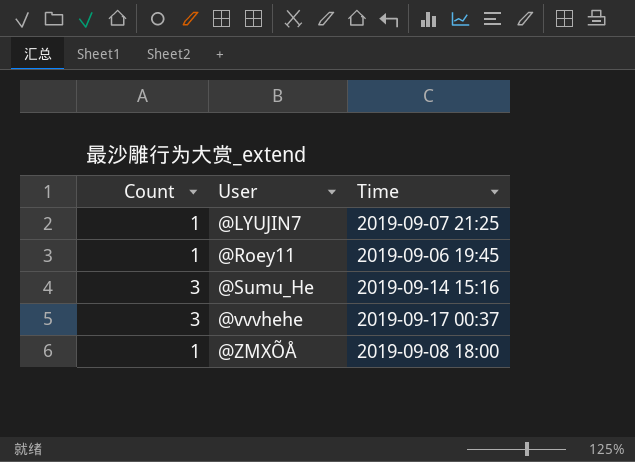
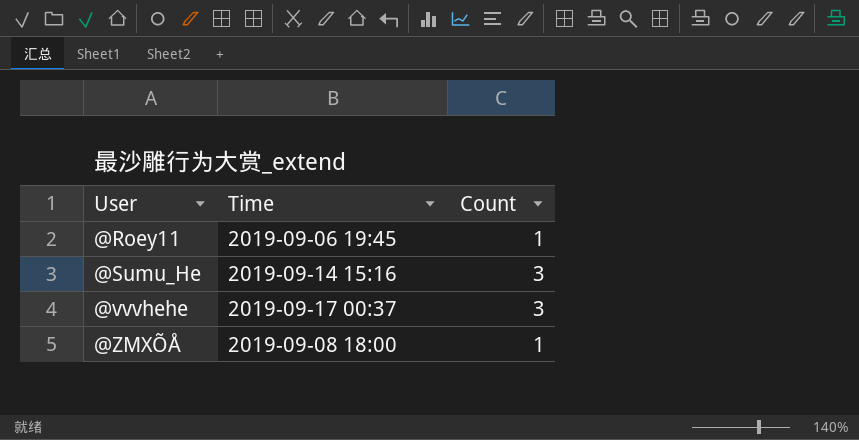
column Count | position: 1 -> 3
row @LYUJIN7: 1 | 2019-09-07 21:25 -> none

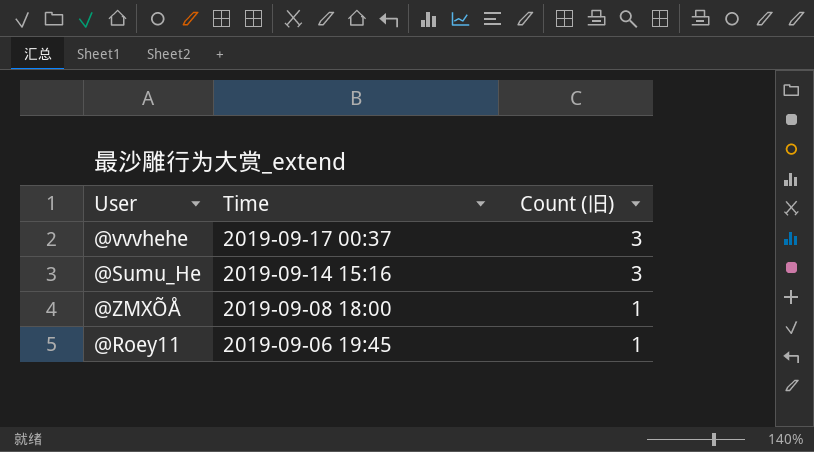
row order: User ascending -> Time descending
column name: Count -> Count (旧)

